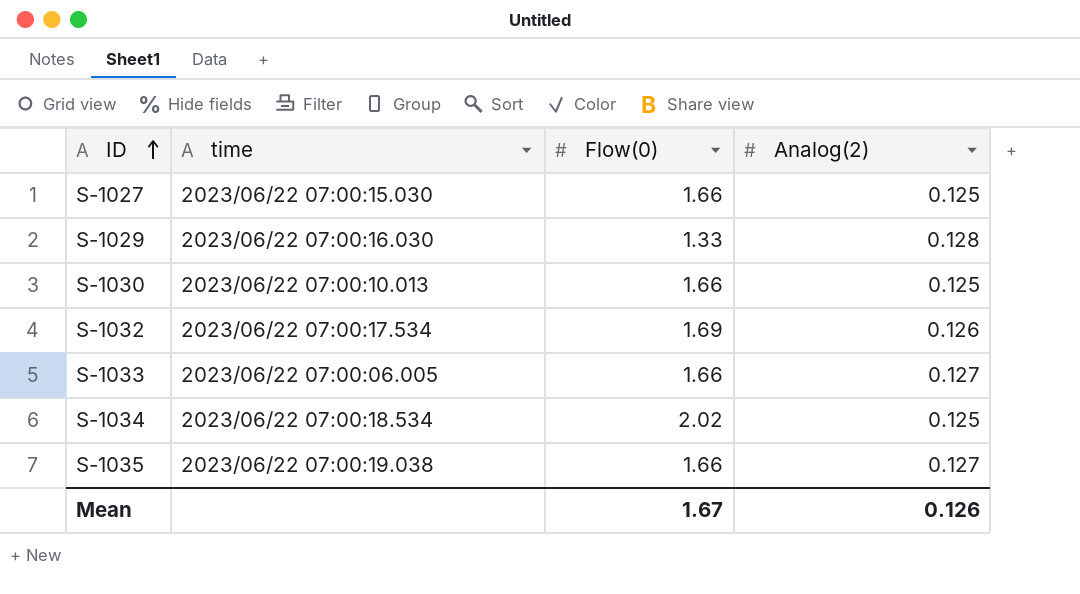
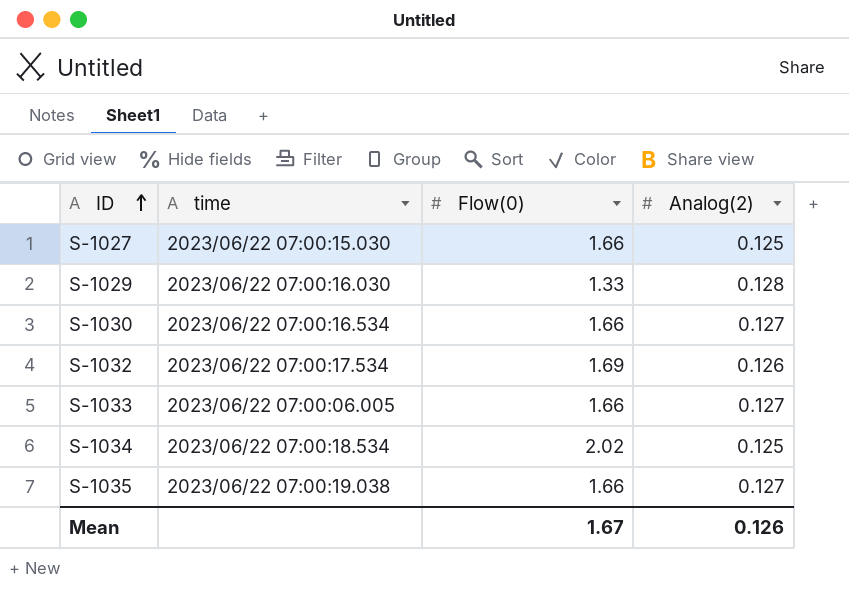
S-1030 | time: 2023/06/22 07:00:10.013 -> 2023/06/22 07:00:16.534
S-1030 | Analog(2): 0.125 -> 0.127

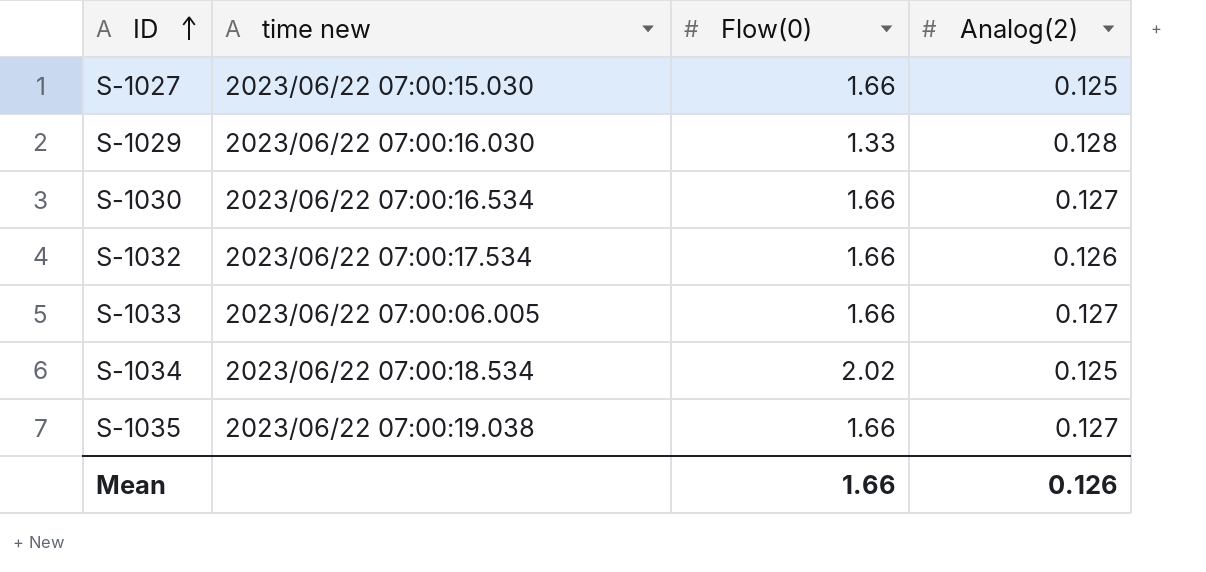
column name: time -> time new
S-1032 | Flow(0): 1.69 -> 1.66
Mean | Flow(0): 1.67 -> 1.66

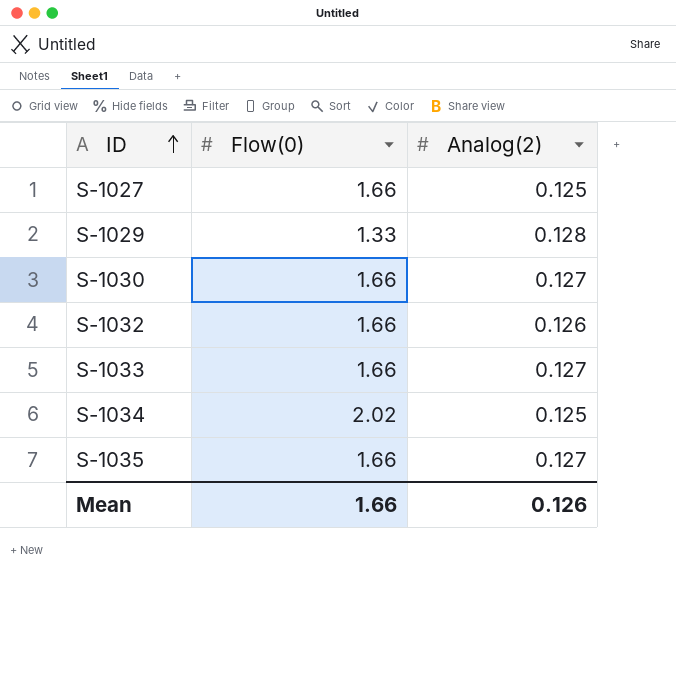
column time new | position: 2 -> none

